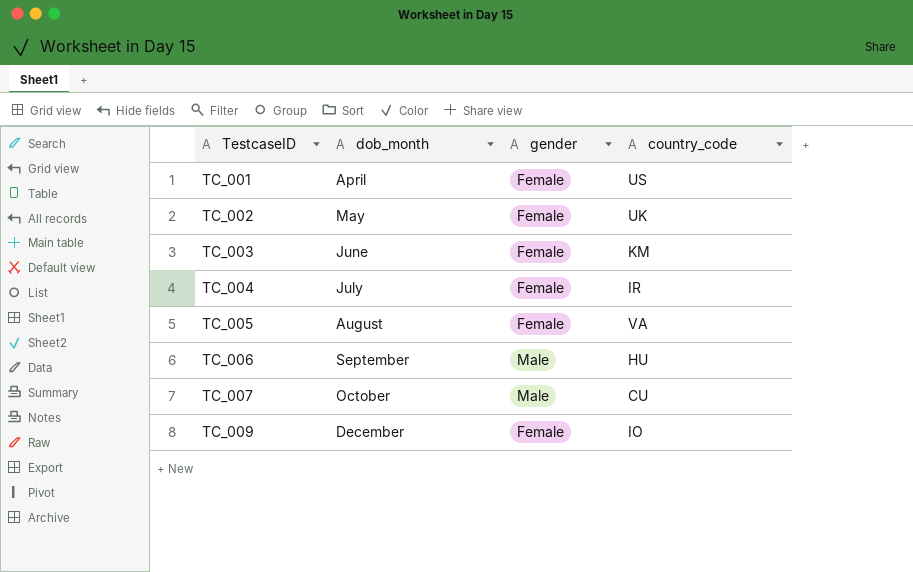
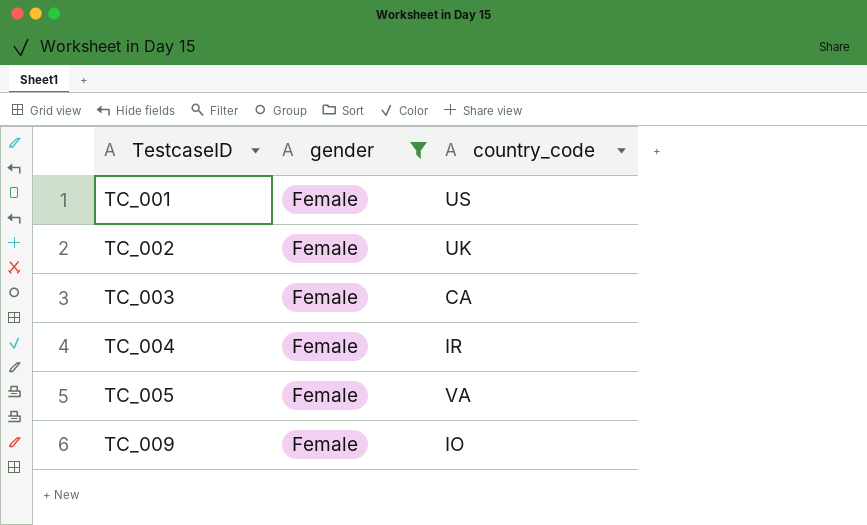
filter: none -> gender = Female
column dob_month | position: 2 -> none
TC_003 | country_code: KM -> CA

